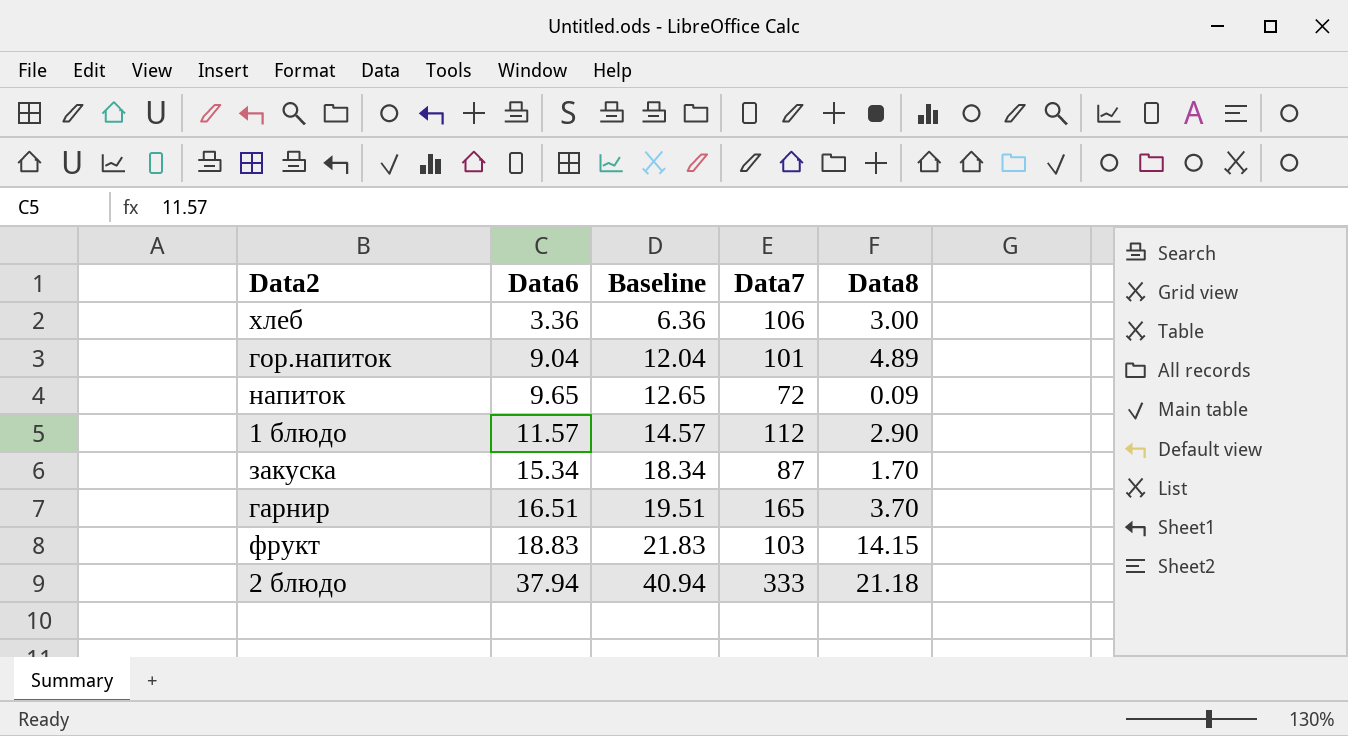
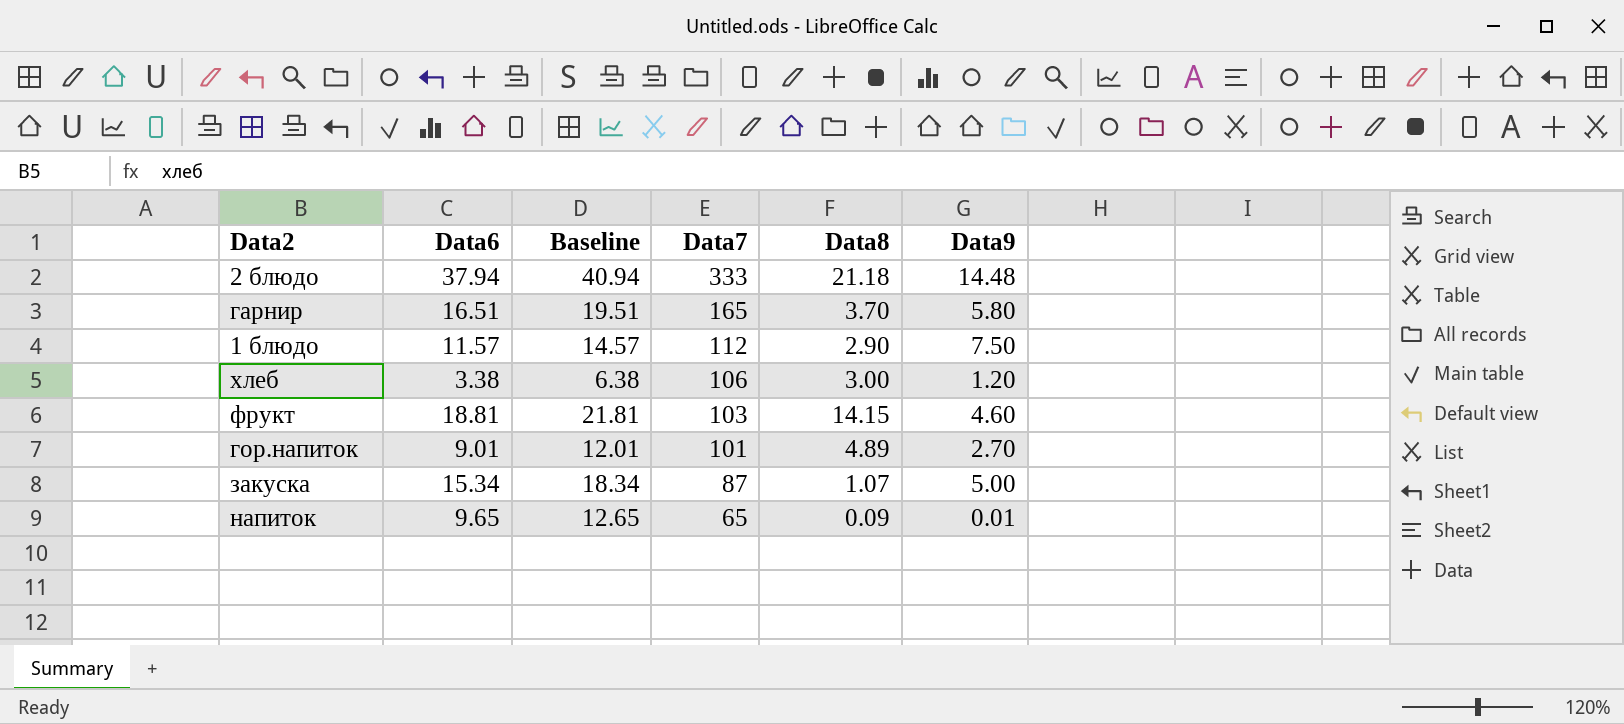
row order: Data6 ascending -> Data7 descending
column Data9 | position: none -> 6
хлеб | Data6: 3.36 -> 3.38
хлеб | Baseline: 6.36 -> 6.38
фрукт | Data6: 18.83 -> 18.81
фрукт | Baseline: 21.83 -> 21.81
гор.напиток | Data6: 9.04 -> 9.01
гор.напиток | Baseline: 12.04 -> 12.01
закуска | Data8: 1.70 -> 1.07
напиток | Data7: 72 -> 65

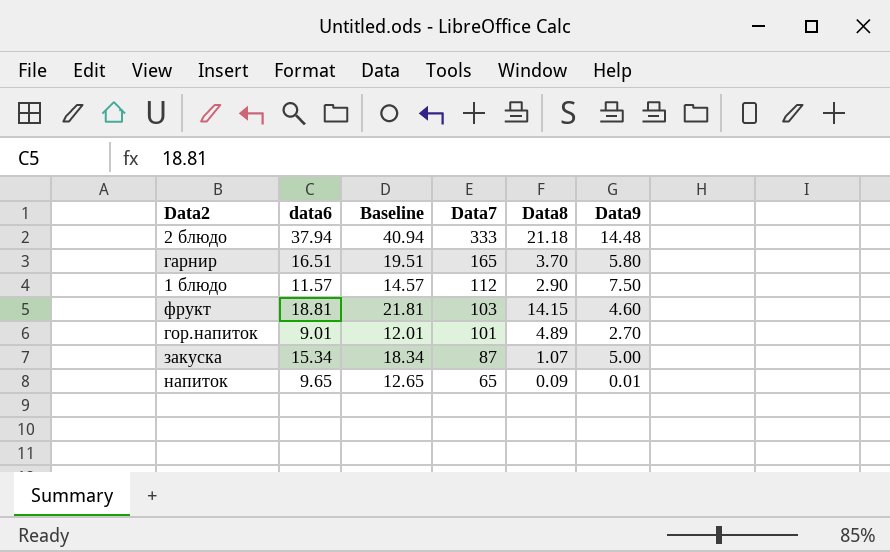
column name: Data6 -> data6
row хлеб: 3.38 | 6.38 | 106 | 3.00 | 1.20 -> none

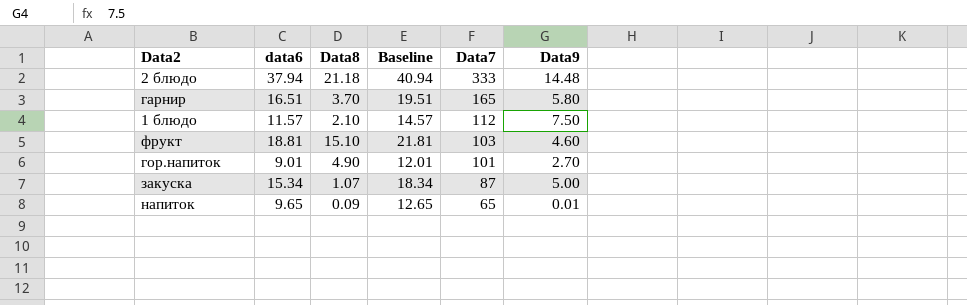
column Data8 | position: 5 -> 3
1 блюдо | Data8: 2.90 -> 2.10
фрукт | Data8: 14.15 -> 15.10
гор.напиток | Data8: 4.89 -> 4.90

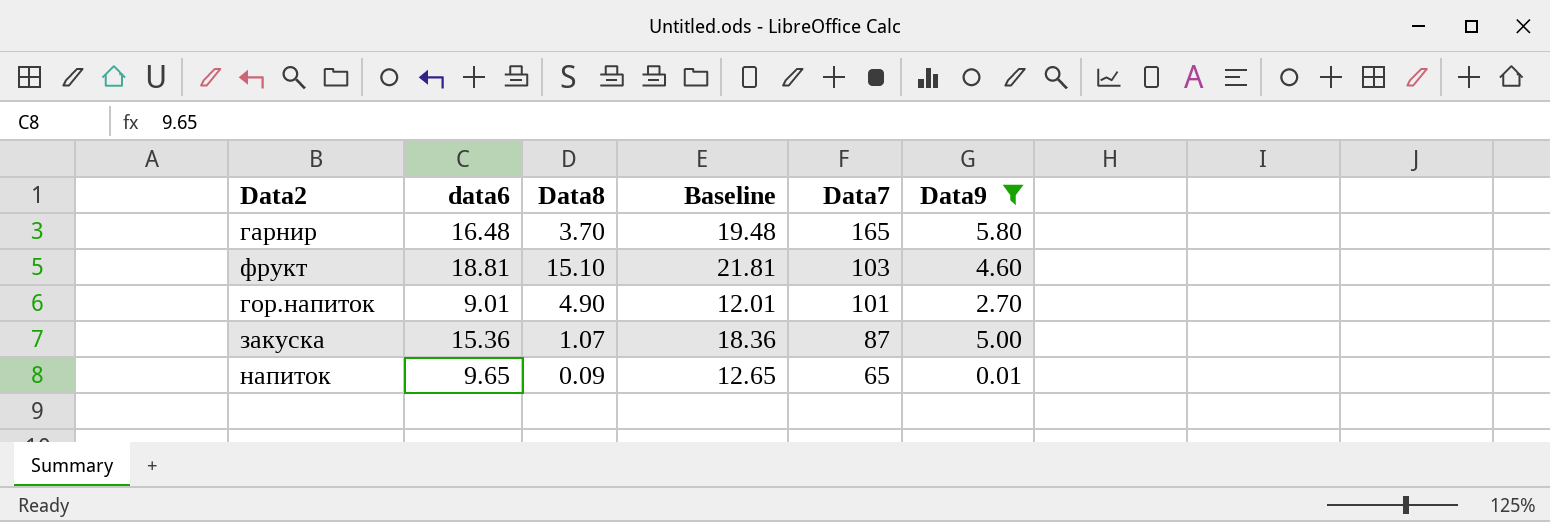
filter: none -> Data9 <= 5.80
гарнир | data6: 16.51 -> 16.48
гарнир | Baseline: 19.51 -> 19.48
закуска | data6: 15.34 -> 15.36
закуска | Baseline: 18.34 -> 18.36

